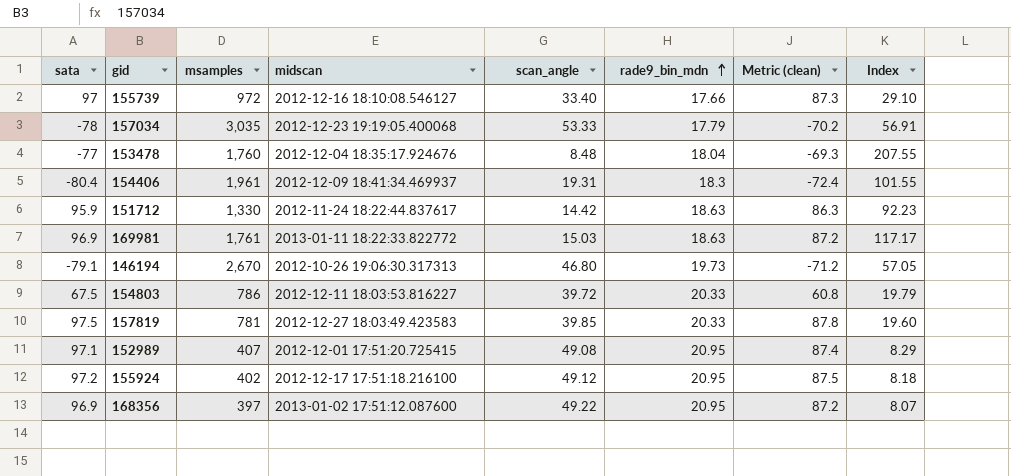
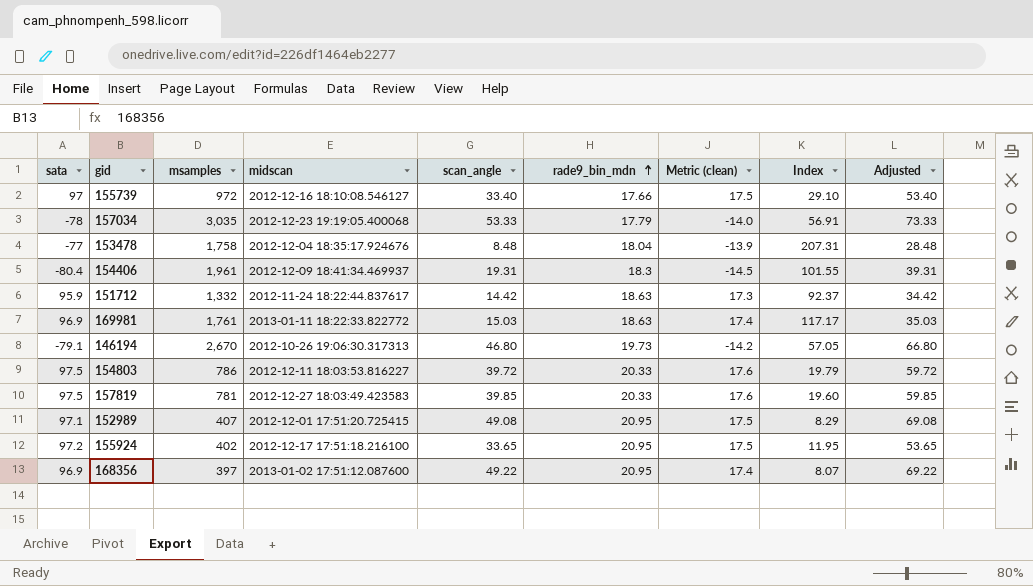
column Metric (clean) | formula: [sata] * 0.9 -> [sata] * 0.18
column Adjusted | formula: none -> [scan_angle] + 20
153478 | msamples: 1,760 -> 1,758
153478 | Index: 207.55 -> 207.31
151712 | msamples: 1,330 -> 1,332
151712 | Index: 92.23 -> 92.37
154803 | sata: 67.5 -> 97.5
155924 | scan_angle: 49.12 -> 33.65
155924 | Index: 8.18 -> 11.95

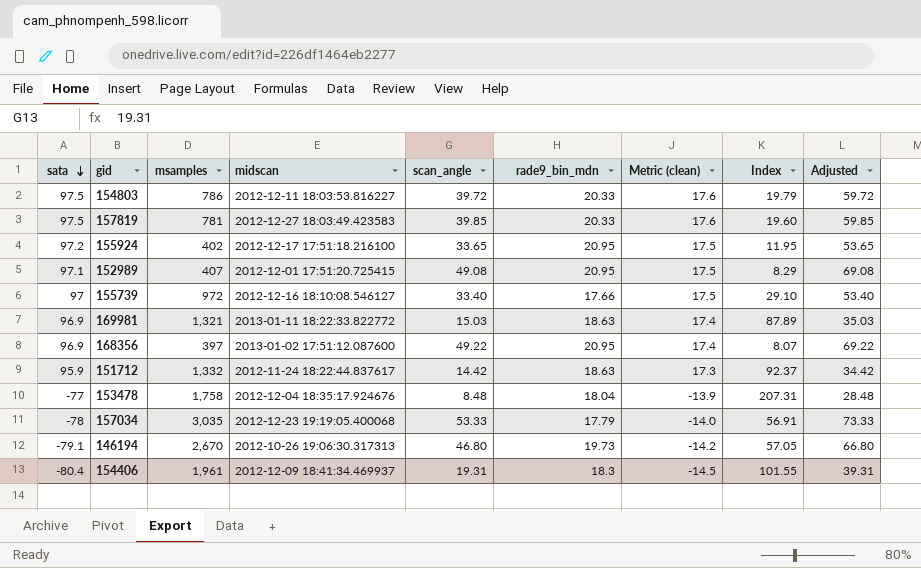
row order: rade9_bin_mdn ascending -> sata descending
169981 | msamples: 1,761 -> 1,321
169981 | Index: 117.17 -> 87.89

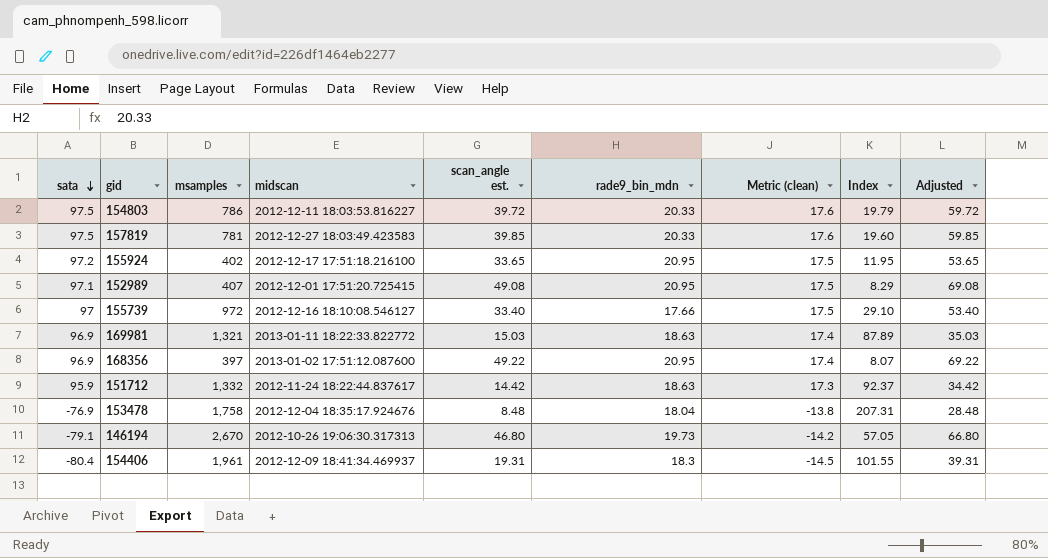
column name: scan_angle -> scan_angle est.
row 157034: -78 | 3,035 | 2012-12-23 19:19:05.400068 | 53.33 | 17.79 | -14.0 | 56.91 | 73.33 -> none
153478 | sata: -77 -> -76.9
153478 | Metric (clean): -13.9 -> -13.8

